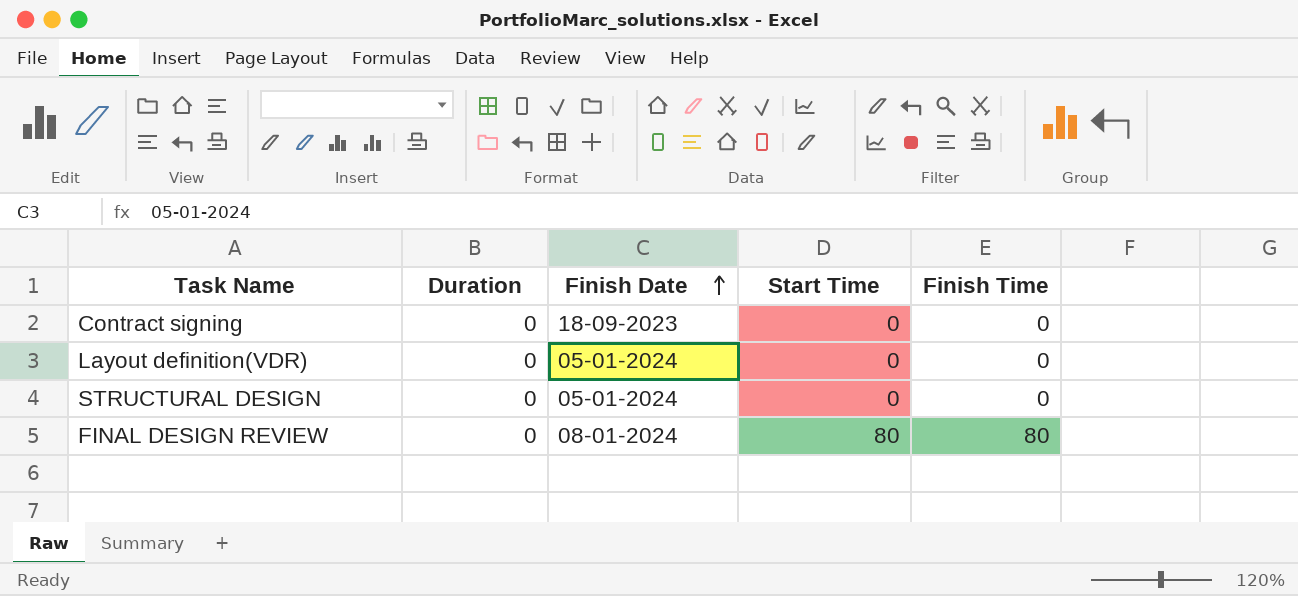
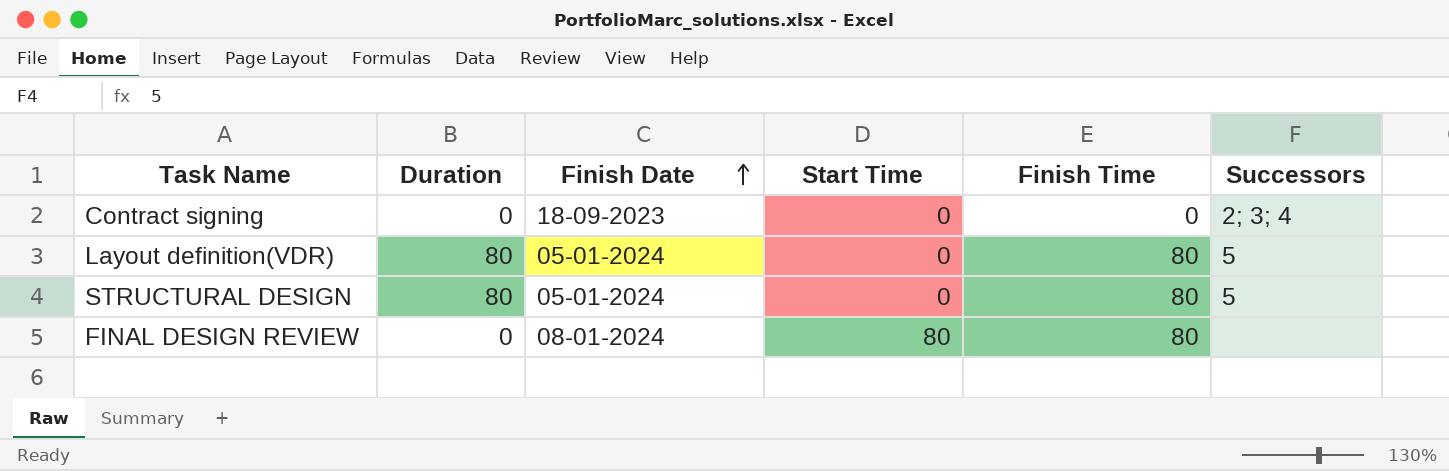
column Successors | position: none -> 6
Layout definition(VDR) | Duration: 0 -> 80
Layout definition(VDR) | Finish Time: 0 -> 80
STRUCTURAL DESIGN | Duration: 0 -> 80
STRUCTURAL DESIGN | Finish Time: 0 -> 80

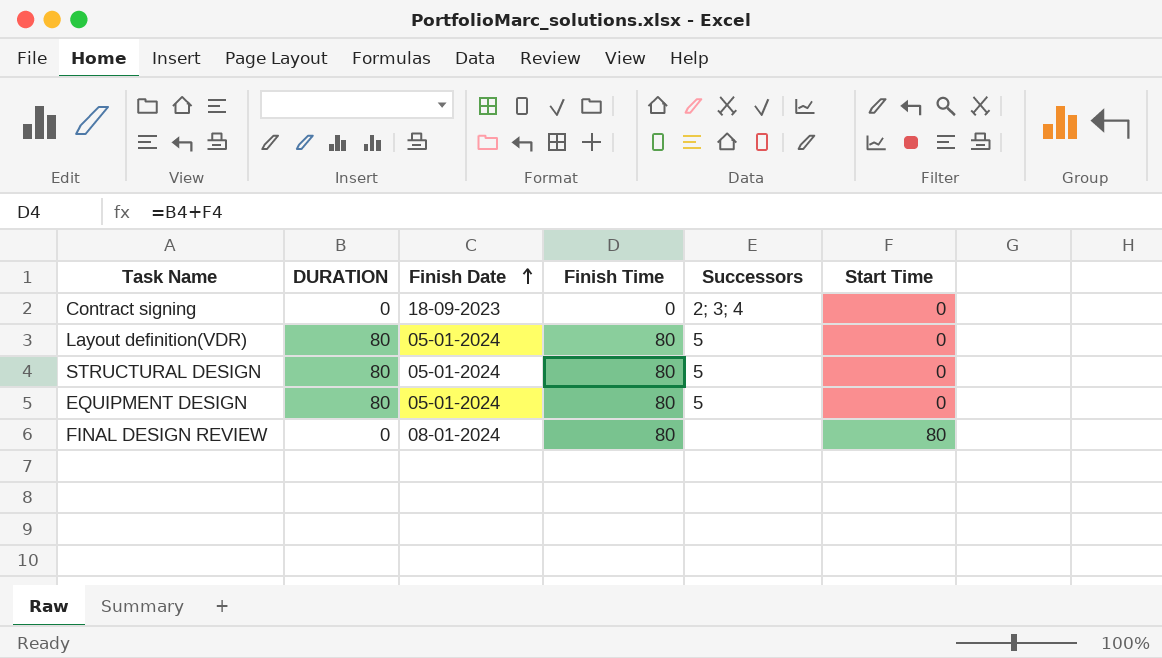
column name: Duration -> DURATION
column Start Time | position: 4 -> 6
row EQUIPMENT DESIGN: none -> 80 | 05-01-2024 | 80 | 5 | 0

